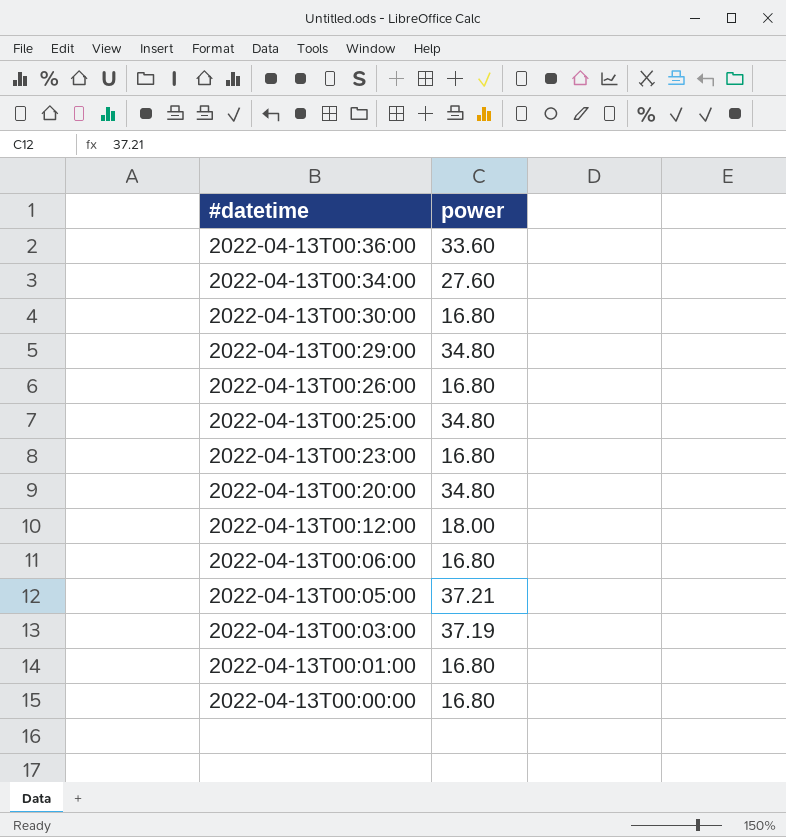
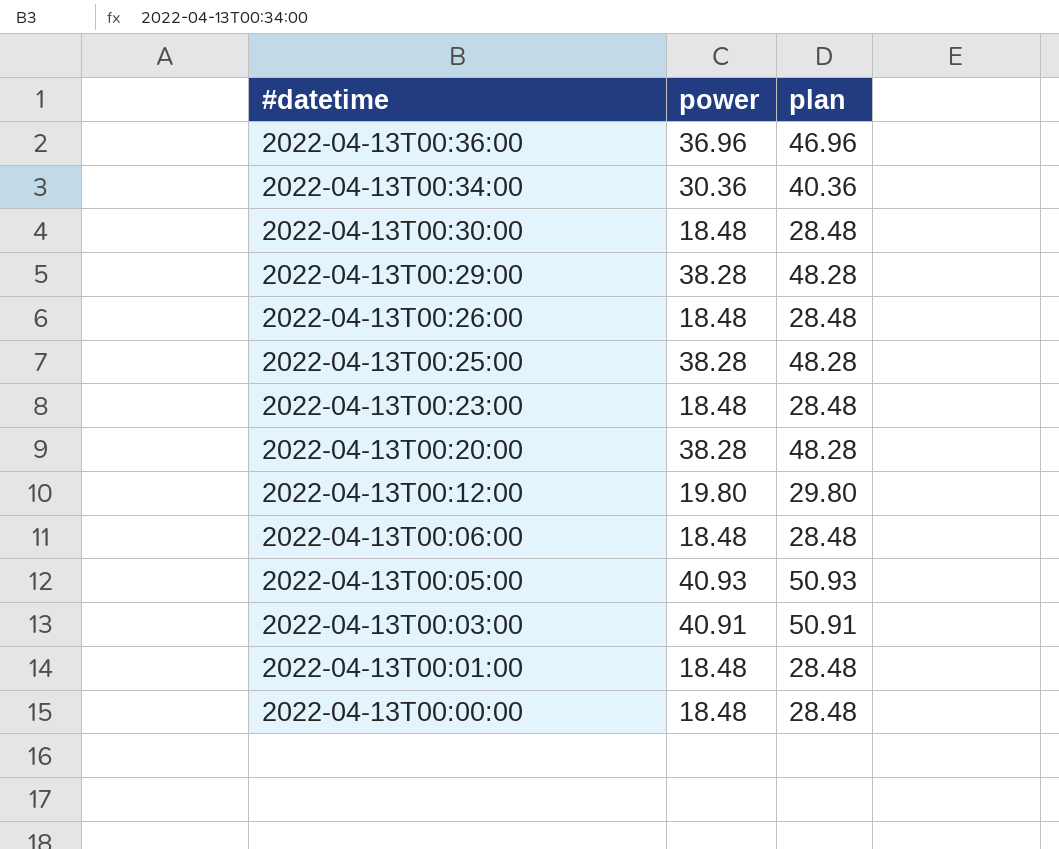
column plan | formula: none -> [power] + 10
2022-04-13T00:36:00 | power: 33.60 -> 36.96
2022-04-13T00:34:00 | power: 27.60 -> 30.36
2022-04-13T00:30:00 | power: 16.80 -> 18.48
2022-04-13T00:29:00 | power: 34.80 -> 38.28
2022-04-13T00:26:00 | power: 16.80 -> 18.48
2022-04-13T00:25:00 | power: 34.80 -> 38.28
2022-04-13T00:23:00 | power: 16.80 -> 18.48
2022-04-13T00:20:00 | power: 34.80 -> 38.28
2022-04-13T00:12:00 | power: 18.00 -> 19.80
2022-04-13T00:06:00 | power: 16.80 -> 18.48
2022-04-13T00:05:00 | power: 37.21 -> 40.93
2022-04-13T00:03:00 | power: 37.19 -> 40.91
2022-04-13T00:01:00 | power: 16.80 -> 18.48
2022-04-13T00:00:00 | power: 16.80 -> 18.48

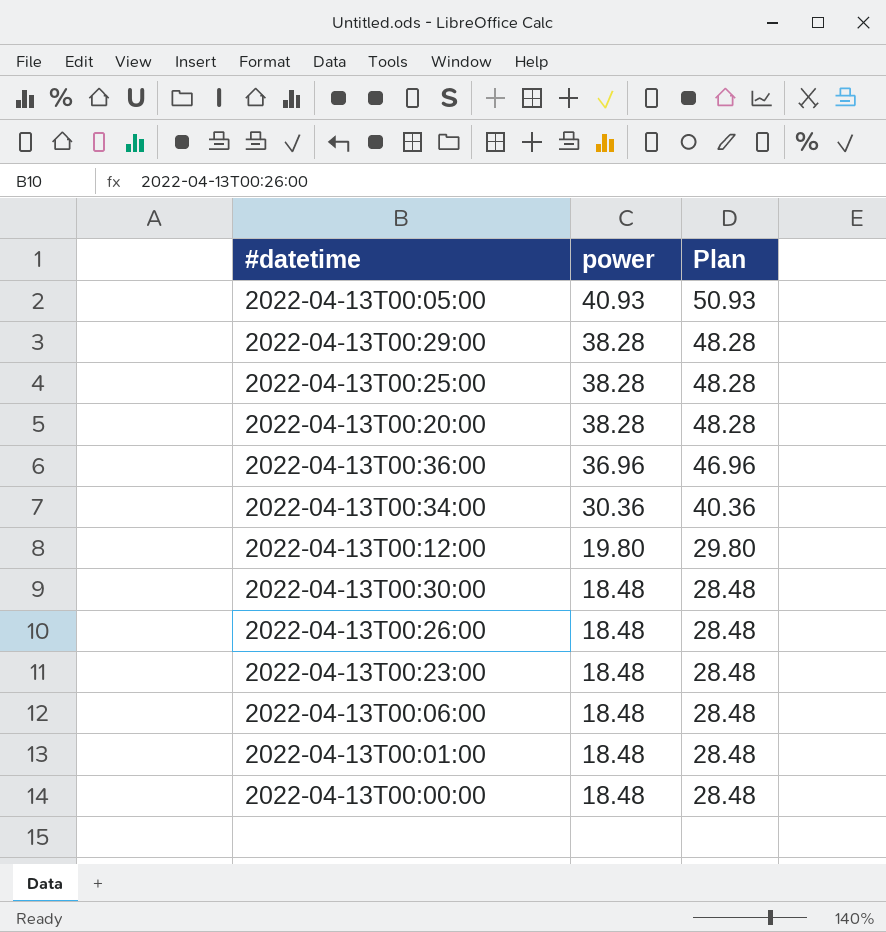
row order: #datetime descending -> power descending
column name: plan -> Plan
row 2022-04-13T00:03:00: 40.91 | 50.91 -> none

